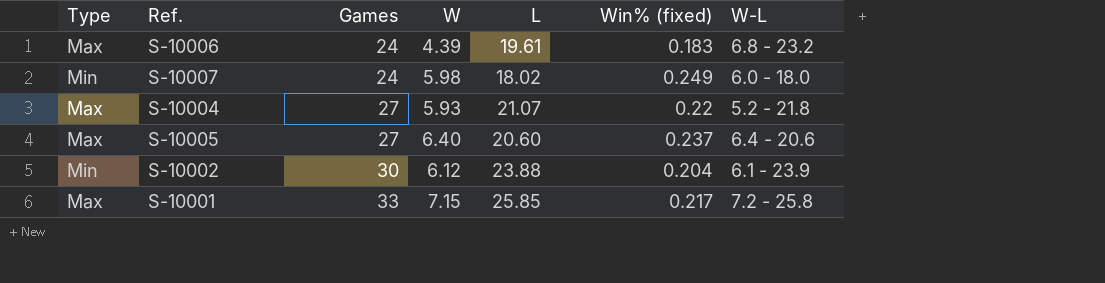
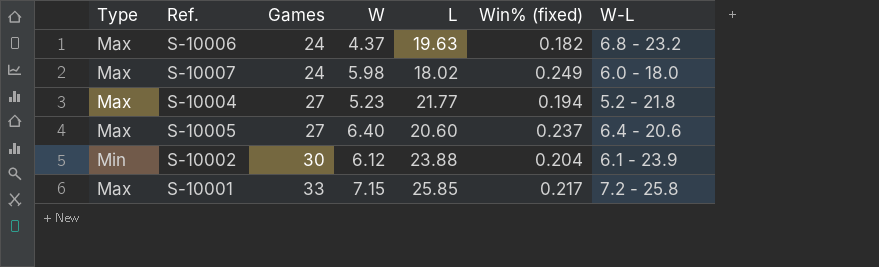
S-10006 | W: 4.39 -> 4.37
S-10006 | L: 19.61 -> 19.63
S-10006 | Win% (fixed): 0.183 -> 0.182
S-10007 | Type: Min -> Max
S-10004 | W: 5.93 -> 5.23
S-10004 | L: 21.07 -> 21.77
S-10004 | Win% (fixed): 0.22 -> 0.194

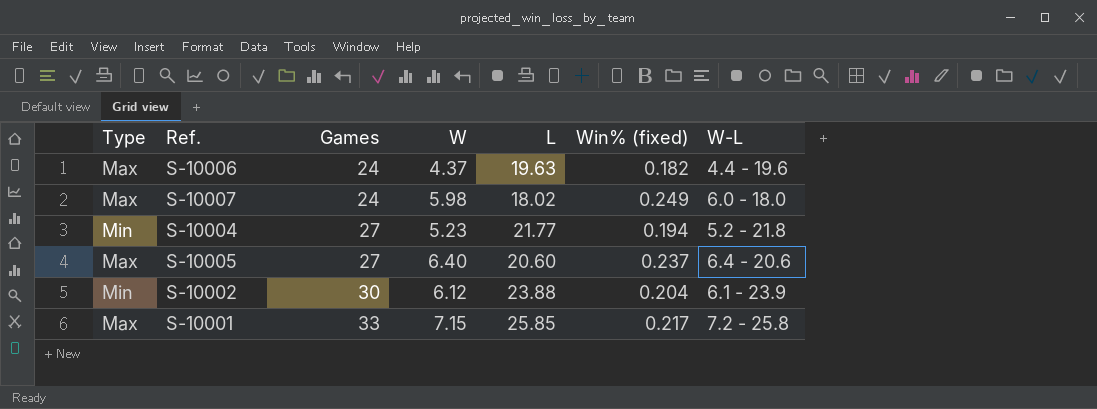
S-10006 | W-L: 6.8 - 23.2 -> 4.4 - 19.6
S-10004 | Type: Max -> Min

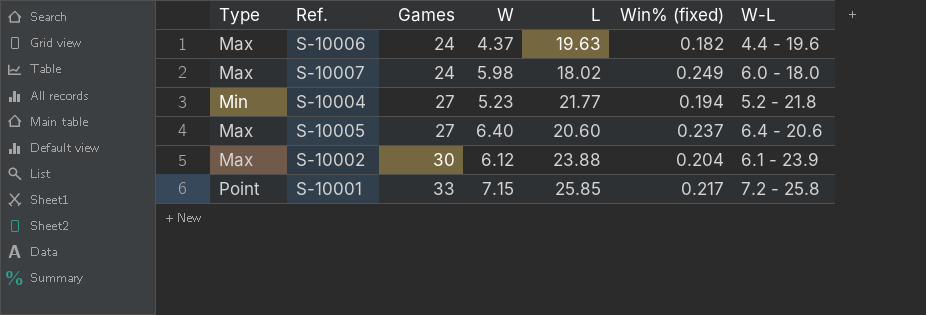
S-10002 | Type: Min -> Max
S-10001 | Type: Max -> Point

